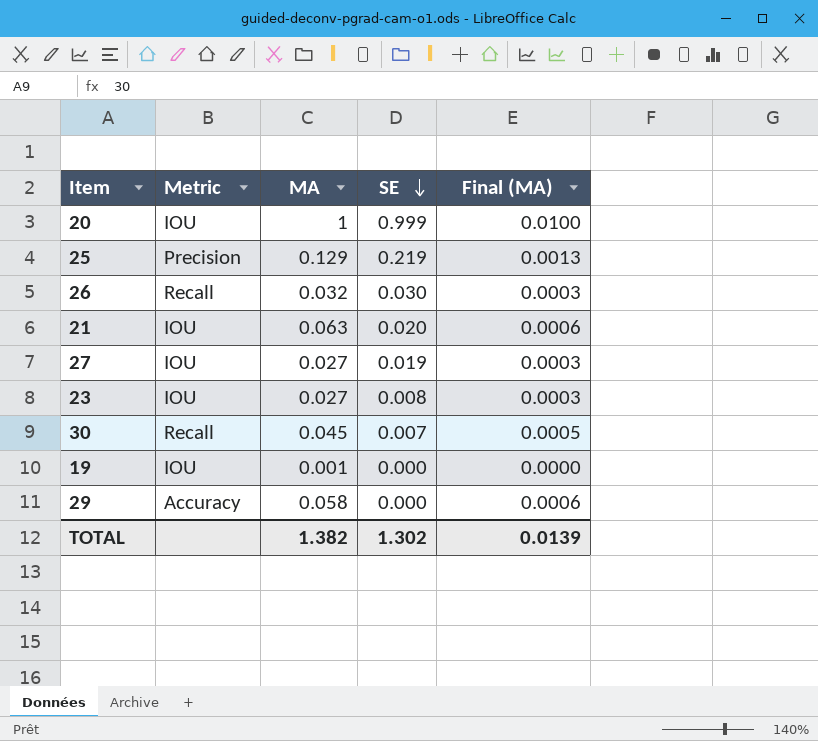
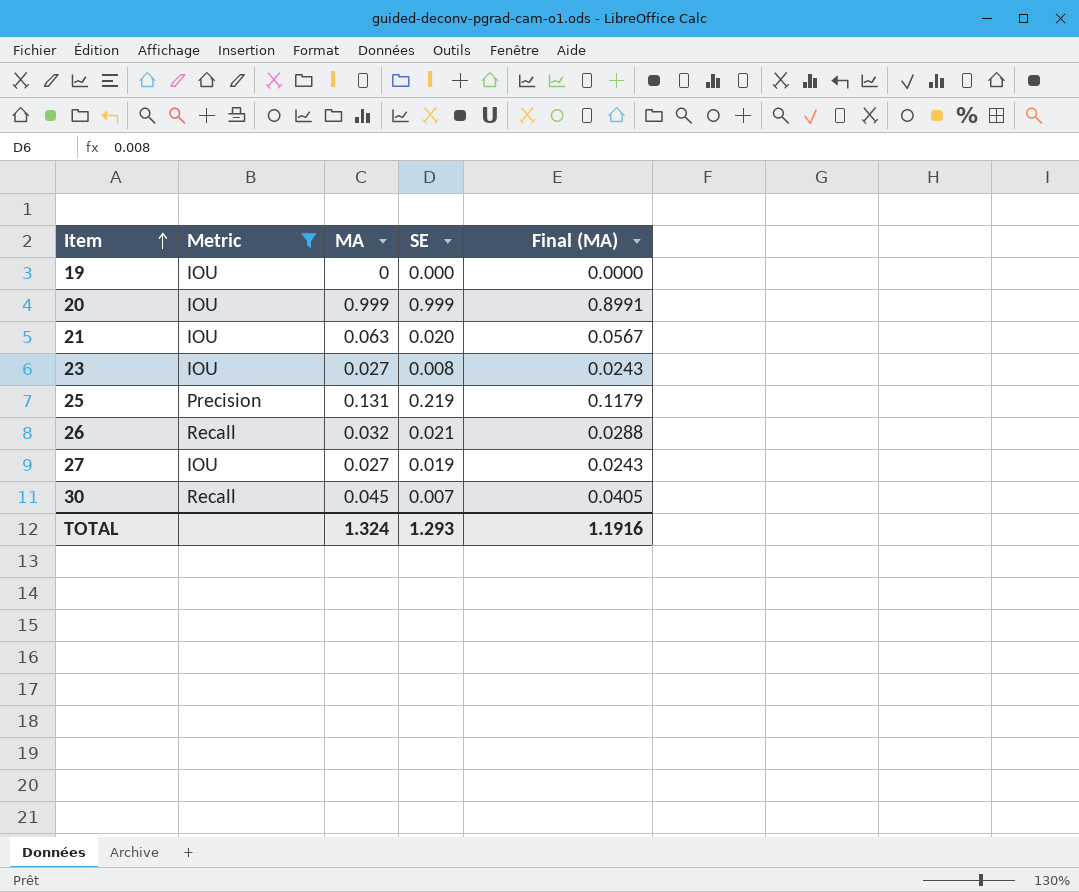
filter: none -> Metric != Accuracy
row order: SE descending -> Item ascending
column Final (MA) | formula: [MA] * 0.01 -> [MA] * 0.9
19 | MA: 0.001 -> 0
20 | MA: 1 -> 0.999
25 | MA: 0.129 -> 0.131
26 | SE: 0.030 -> 0.021
TOTAL | MA: 1.382 -> 1.324
TOTAL | SE: 1.302 -> 1.293
TOTAL | Final (MA): 0.0139 -> 1.1916

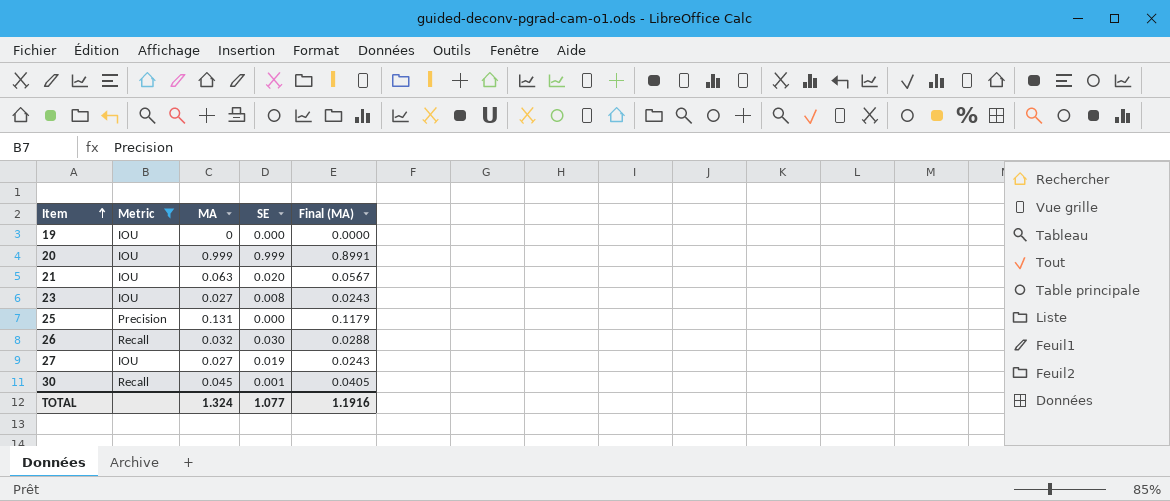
25 | SE: 0.219 -> 0.000
26 | SE: 0.021 -> 0.030
30 | SE: 0.007 -> 0.001
TOTAL | SE: 1.293 -> 1.077

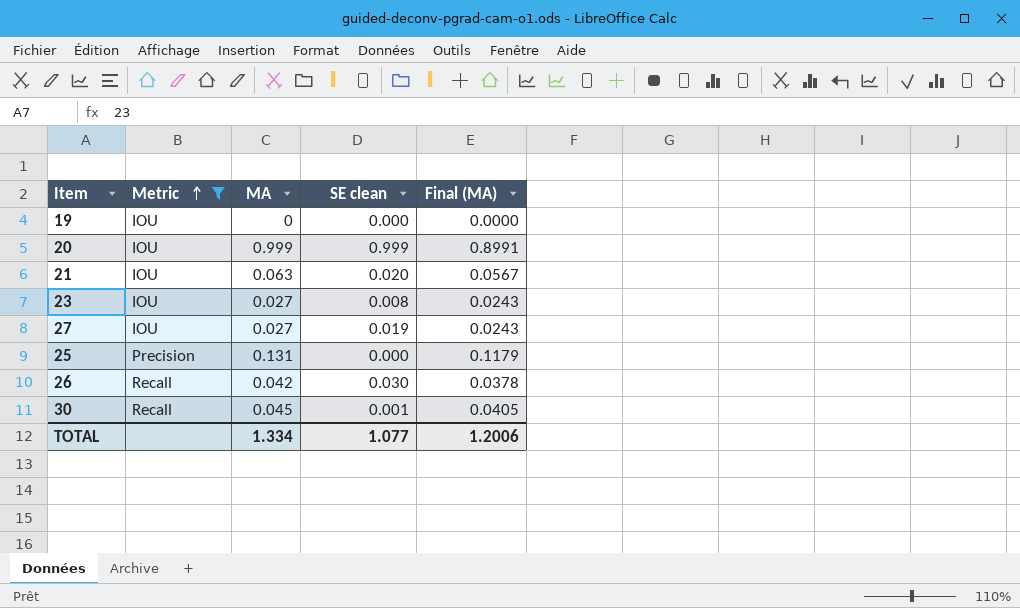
row order: Item ascending -> Metric ascending
column name: SE -> SE clean
26 | MA: 0.032 -> 0.042
26 | Final (MA): 0.0288 -> 0.0378
TOTAL | MA: 1.324 -> 1.334
TOTAL | Final (MA): 1.1916 -> 1.2006

